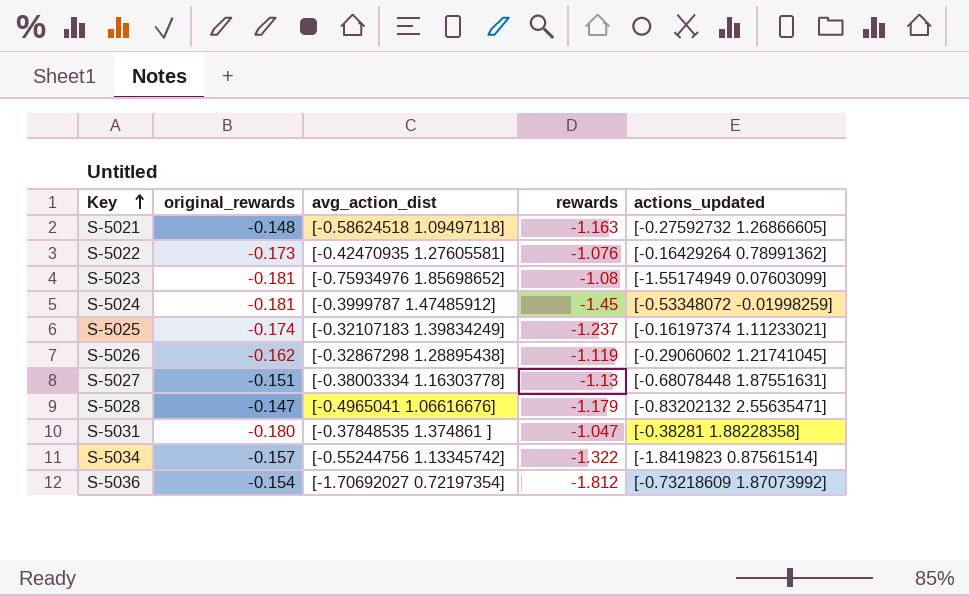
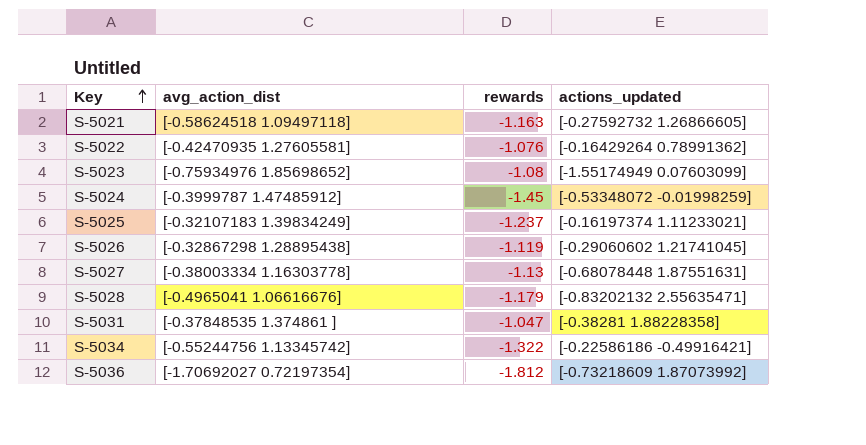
column original_rewards | position: 2 -> none
S-5034 | actions_updated: [-1.8419823 0.87561514] -> [-0.22586186 -0.49916421]

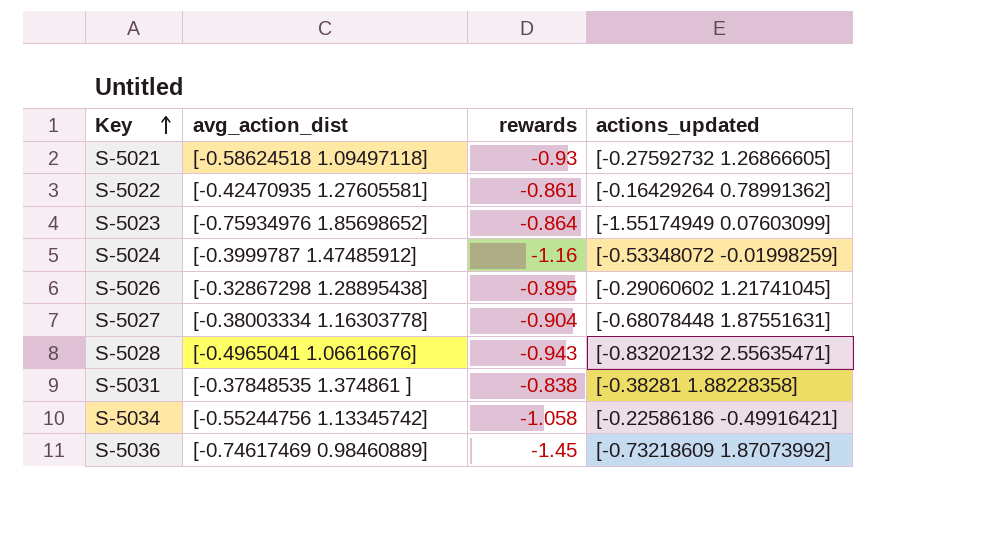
row S-5025: [-0.32107183 1.39834249] | -1.237 | [-0.16197374 1.11233021] -> none
S-5021 | rewards: -1.163 -> -0.93
S-5022 | rewards: -1.076 -> -0.861
S-5023 | rewards: -1.08 -> -0.864
S-5024 | rewards: -1.45 -> -1.16
S-5026 | rewards: -1.119 -> -0.895
S-5027 | rewards: -1.13 -> -0.904
S-5028 | rewards: -1.179 -> -0.943
S-5031 | rewards: -1.047 -> -0.838
S-5034 | rewards: -1.322 -> -1.058
S-5036 | avg_action_dist: [-1.70692027 0.72197354] -> [-0.74617469 0.98460889]
S-5036 | rewards: -1.812 -> -1.45

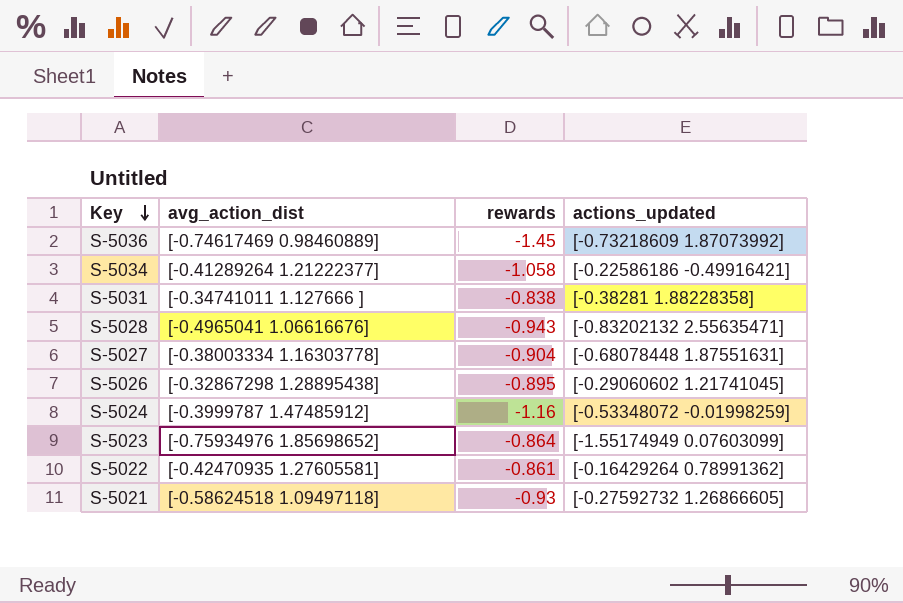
row order: Key ascending -> Key descending
S-5034 | avg_action_dist: [-0.55244756 1.13345742] -> [-0.41289264 1.21222377]
S-5031 | avg_action_dist: [-0.37848535 1.374861 ] -> [-0.34741011 1.127666 ]

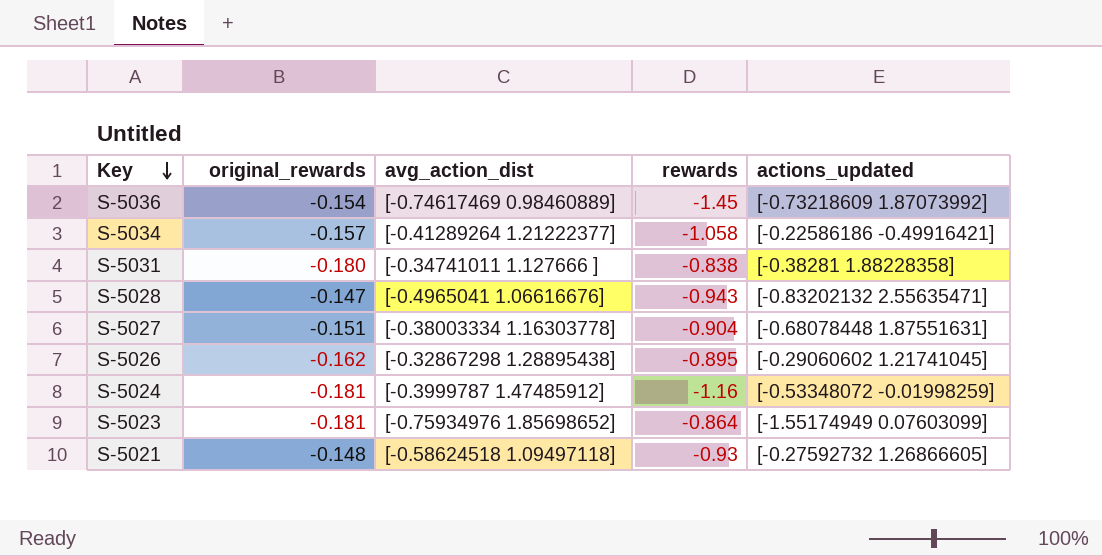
column original_rewards | position: none -> 2
row S-5022: [-0.42470935 1.27605581] | -0.861 | [-0.16429264 0.78991362] -> none

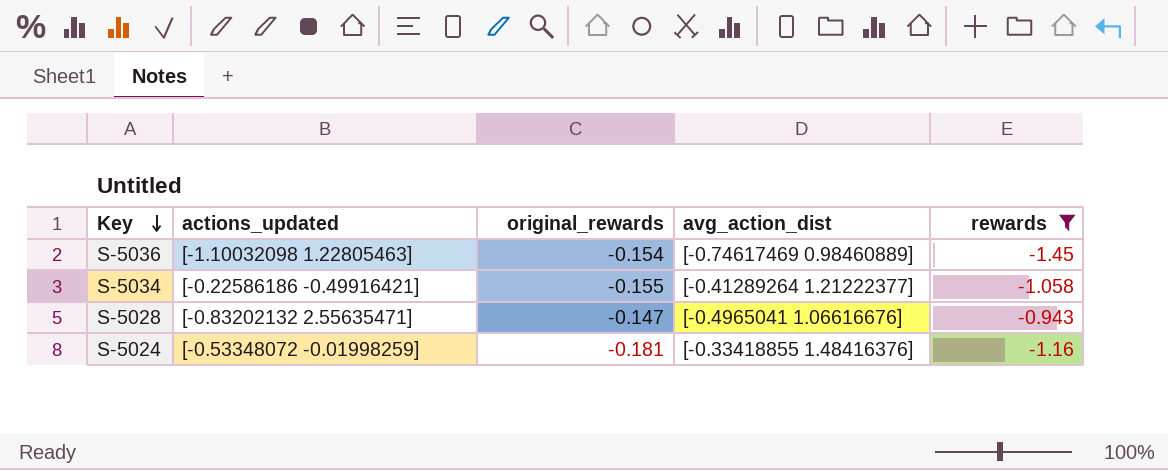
filter: none -> rewards <= -0.943
column actions_updated | position: 5 -> 2
S-5036 | actions_updated: [-0.73218609 1.87073992] -> [-1.10032098 1.22805463]
S-5034 | original_rewards: -0.157 -> -0.155
S-5024 | avg_action_dist: [-0.3999787 1.47485912] -> [-0.33418855 1.48416376]

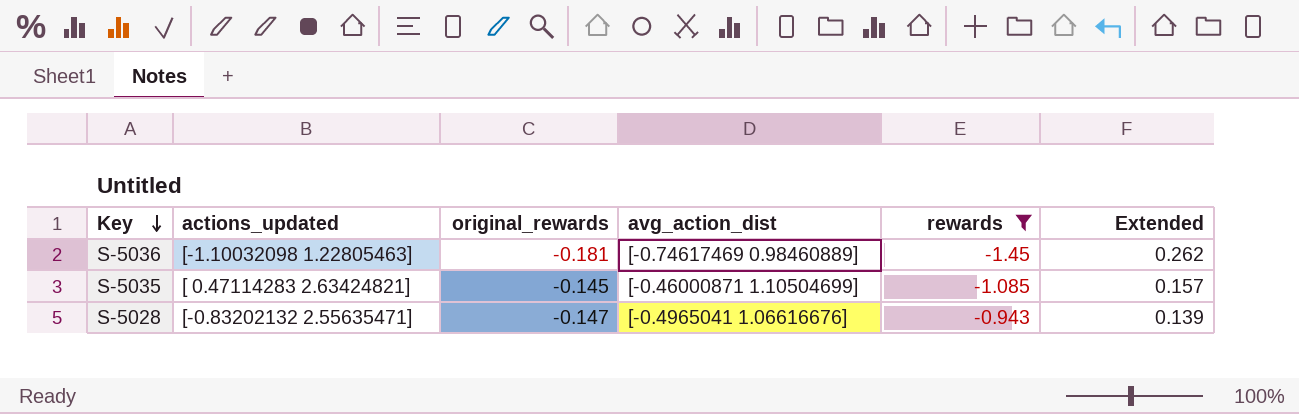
column Extended | formula: none -> [original_rewards] * [rewards]
row S-5034: [-0.22586186 -0.49916421] | -0.155 | [-0.41289264 1.21222377] | -1.058 -> none
row S-5024: [-0.53348072 -0.01998259] | -0.181 | [-0.33418855 1.48416376] | -1.16 -> none
S-5036 | original_rewards: -0.154 -> -0.181
row S-5035: none -> [ 0.47114283 2.63424821] | -0.145 | [-0.46000871 1.10504699] | -1.085 | 0.157

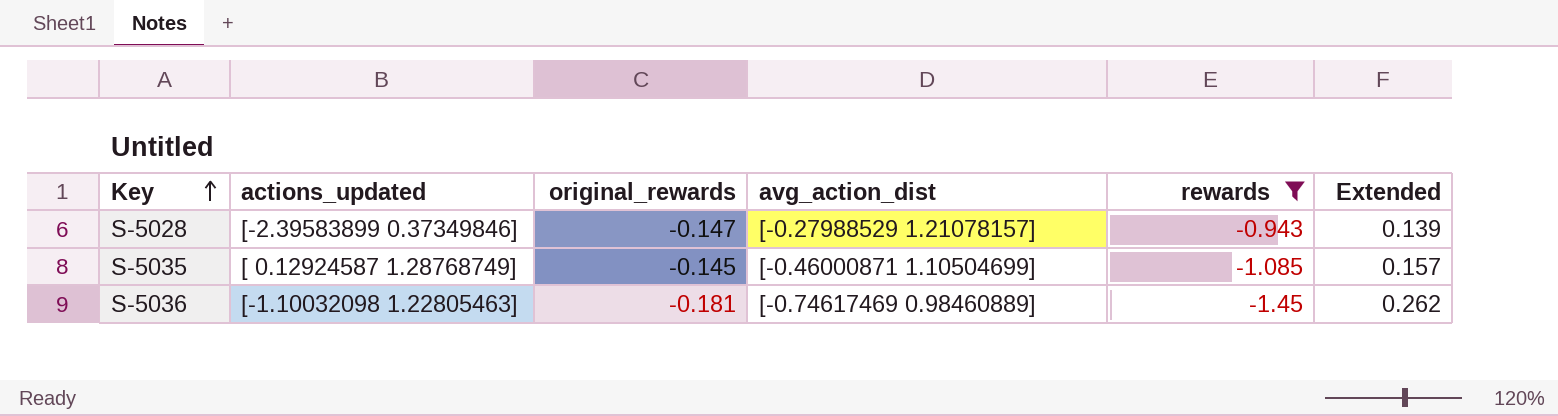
row order: Key descending -> Key ascending
S-5028 | actions_updated: [-0.83202132 2.55635471] -> [-2.39583899 0.37349846]
S-5028 | avg_action_dist: [-0.4965041 1.06616676] -> [-0.27988529 1.21078157]
S-5035 | actions_updated: [ 0.47114283 2.63424821] -> [ 0.12924587 1.28768749]

